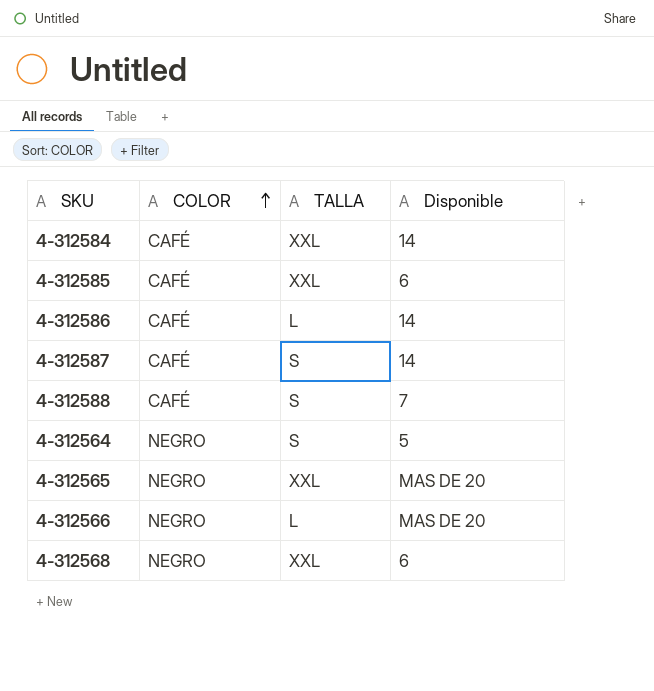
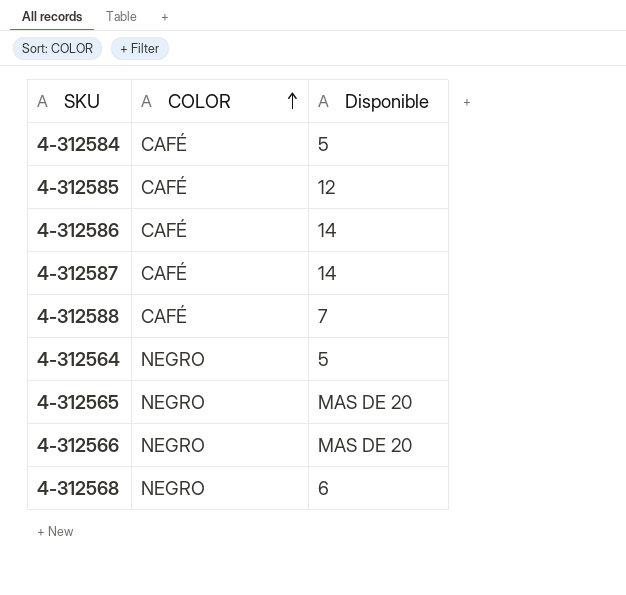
column TALLA | position: 3 -> none
4-312584 | Disponible: 14 -> 5
4-312585 | Disponible: 6 -> 12

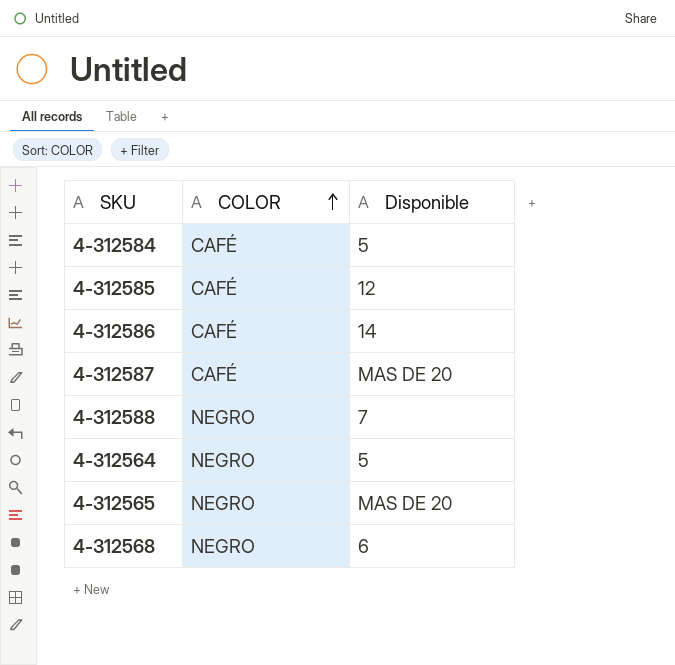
row 4-312566: NEGRO | MAS DE 20 -> none
4-312587 | Disponible: 14 -> MAS DE 20
4-312588 | COLOR: CAFÉ -> NEGRO

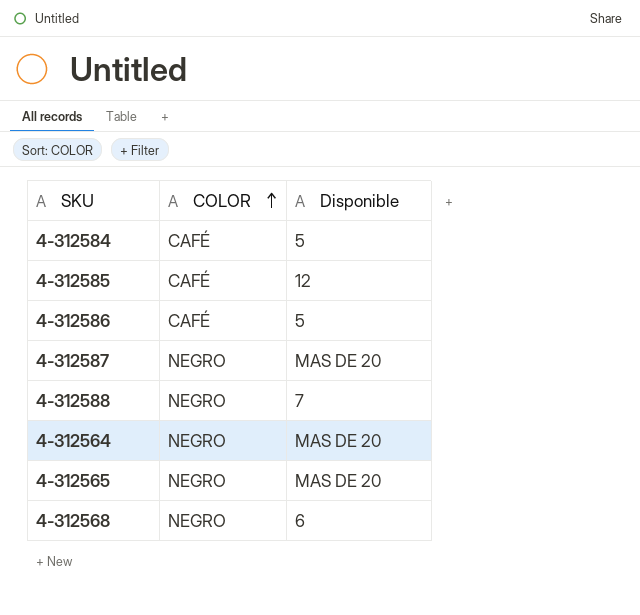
4-312586 | Disponible: 14 -> 5
4-312587 | COLOR: CAFÉ -> NEGRO
4-312564 | Disponible: 5 -> MAS DE 20

